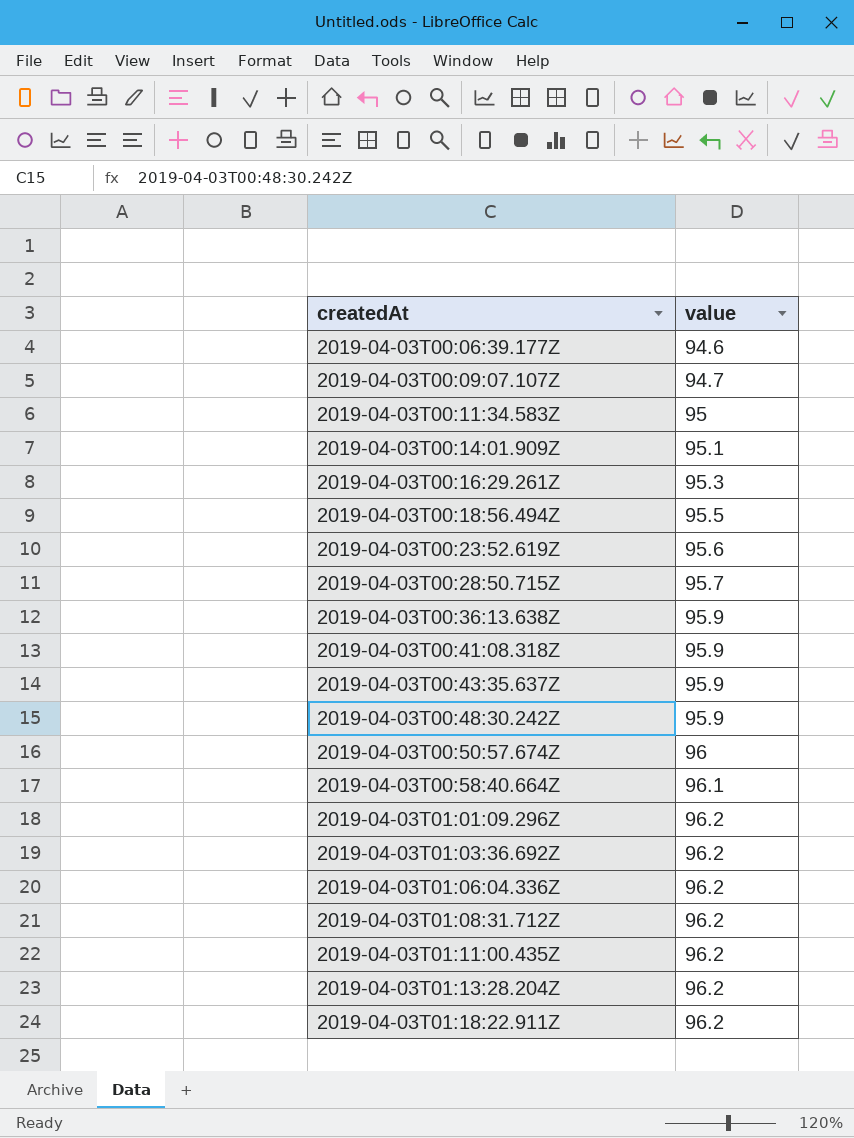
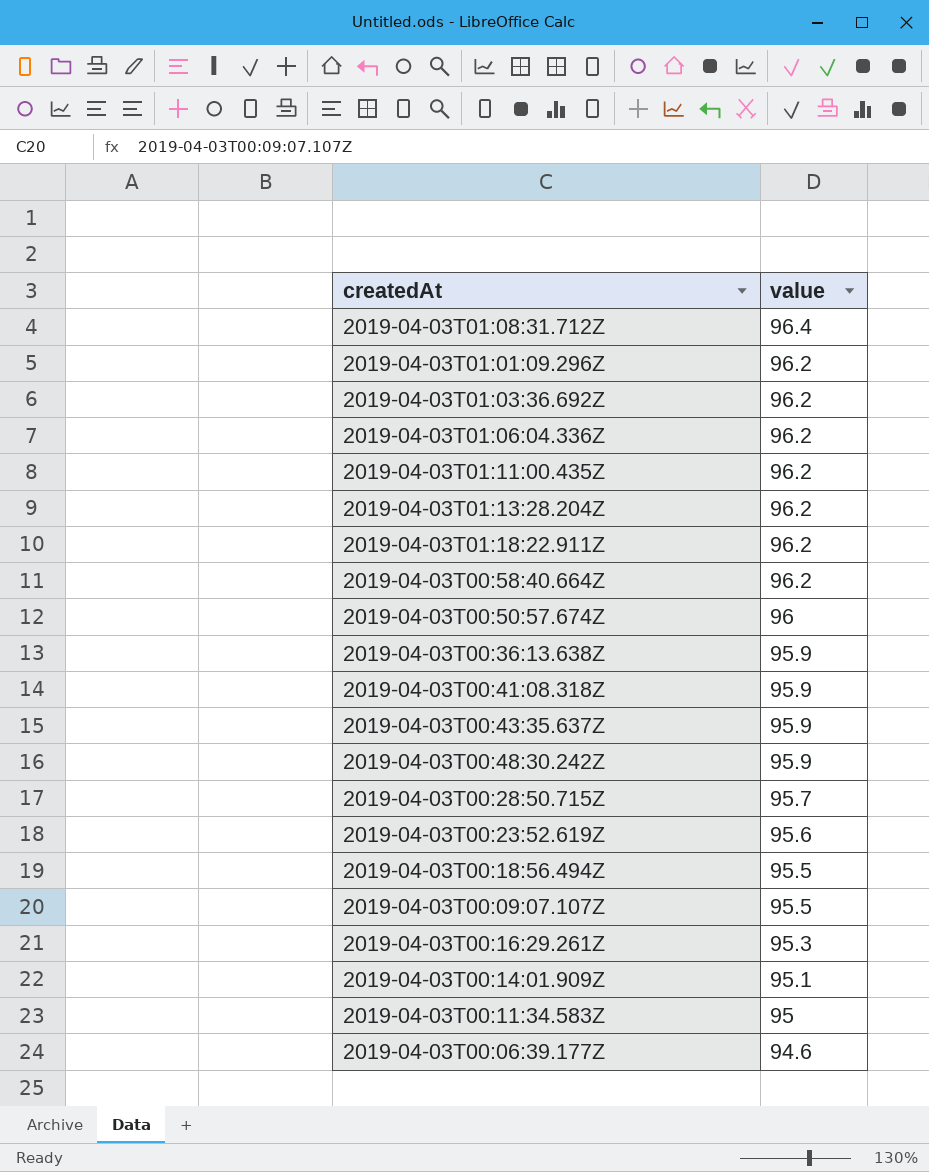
row order: createdAt ascending -> value descending
2019-04-03T01:08:31.712Z | value: 96.2 -> 96.4
2019-04-03T00:58:40.664Z | value: 96.1 -> 96.2
2019-04-03T00:09:07.107Z | value: 94.7 -> 95.5

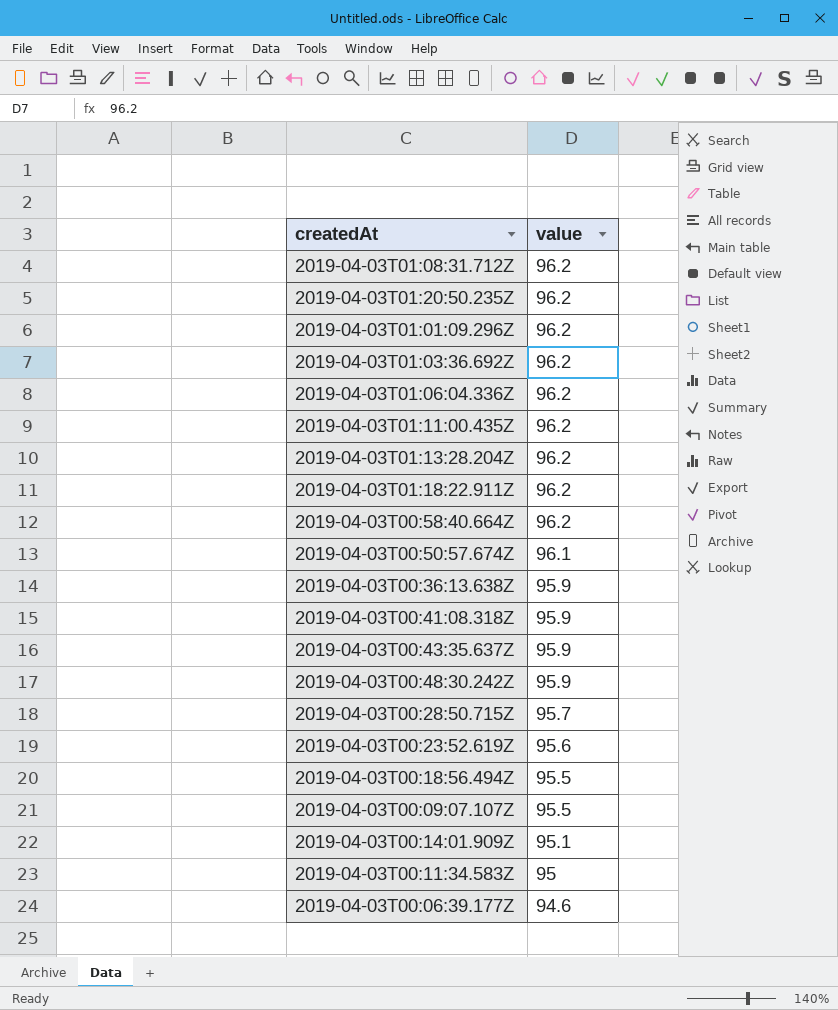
row 2019-04-03T00:16:29.261Z: 95.3 -> none
2019-04-03T01:08:31.712Z | value: 96.4 -> 96.2
row 2019-04-03T01:20:50.235Z: none -> 96.2
2019-04-03T00:50:57.674Z | value: 96 -> 96.1

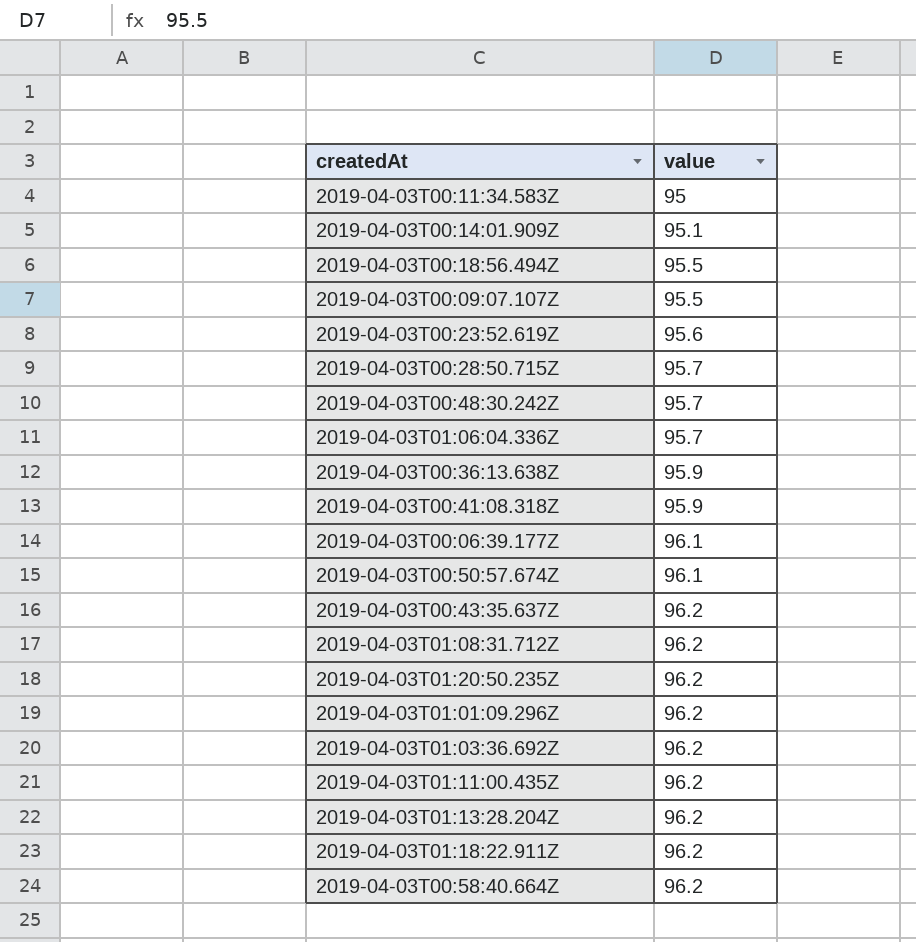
row order: value descending -> value ascending
2019-04-03T00:48:30.242Z | value: 95.9 -> 95.7
2019-04-03T01:06:04.336Z | value: 96.2 -> 95.7
2019-04-03T00:06:39.177Z | value: 94.6 -> 96.1
2019-04-03T00:43:35.637Z | value: 95.9 -> 96.2

